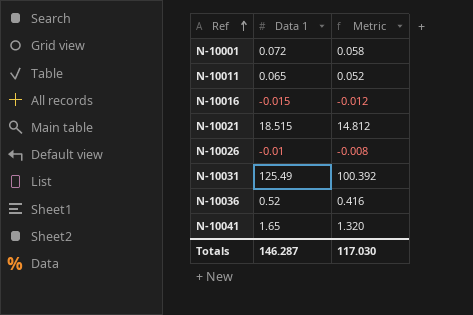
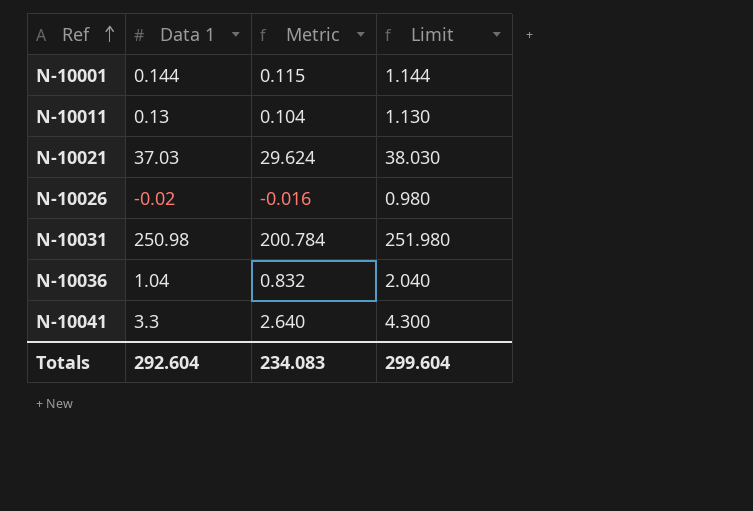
column Limit | formula: none -> [Data 1] + 1
row N-10016: -0.015 | -0.012 -> none
N-10001 | Data 1: 0.072 -> 0.144
N-10001 | Metric: 0.058 -> 0.115
N-10011 | Data 1: 0.065 -> 0.13
N-10011 | Metric: 0.052 -> 0.104
N-10021 | Data 1: 18.515 -> 37.03
N-10021 | Metric: 14.812 -> 29.624
N-10026 | Data 1: -0.01 -> -0.02
N-10026 | Metric: -0.008 -> -0.016
N-10031 | Data 1: 125.49 -> 250.98
N-10031 | Metric: 100.392 -> 200.784
N-10036 | Data 1: 0.52 -> 1.04
N-10036 | Metric: 0.416 -> 0.832
N-10041 | Data 1: 1.65 -> 3.3
N-10041 | Metric: 1.320 -> 2.640
Totals | Data 1: 146.287 -> 292.604
Totals | Metric: 117.030 -> 234.083

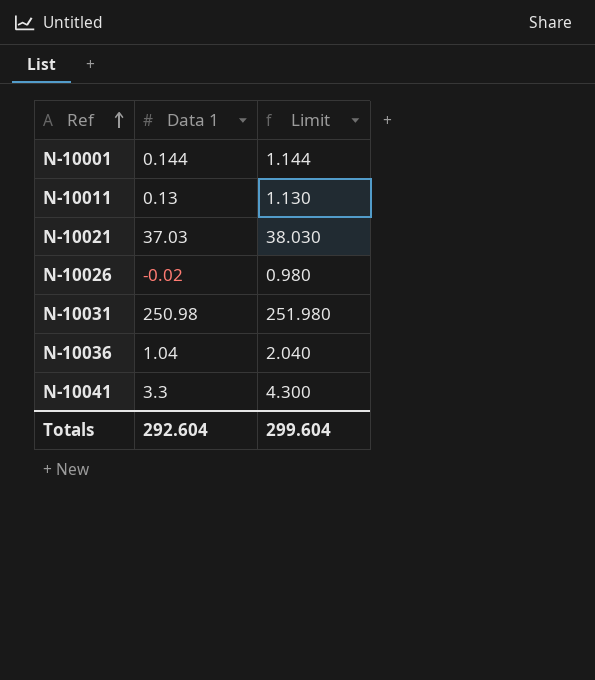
column Metric | formula: [Data 1] * 0.8 -> none

